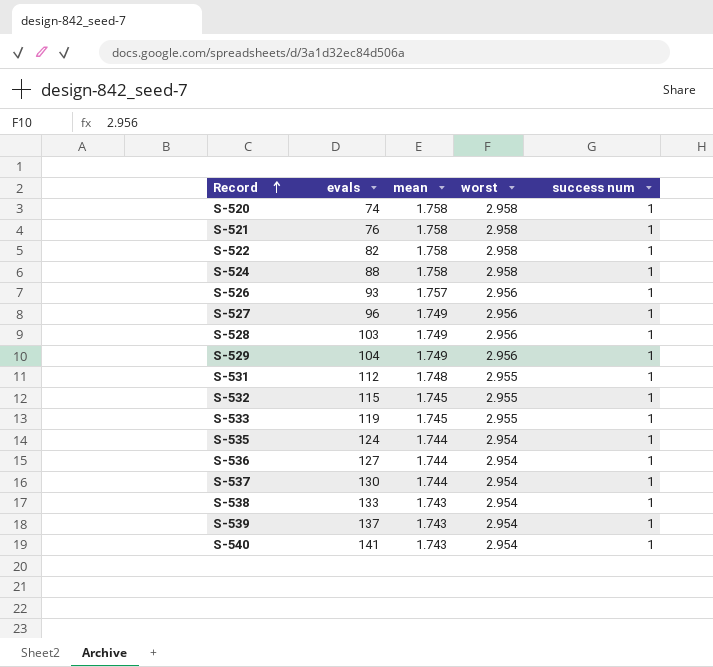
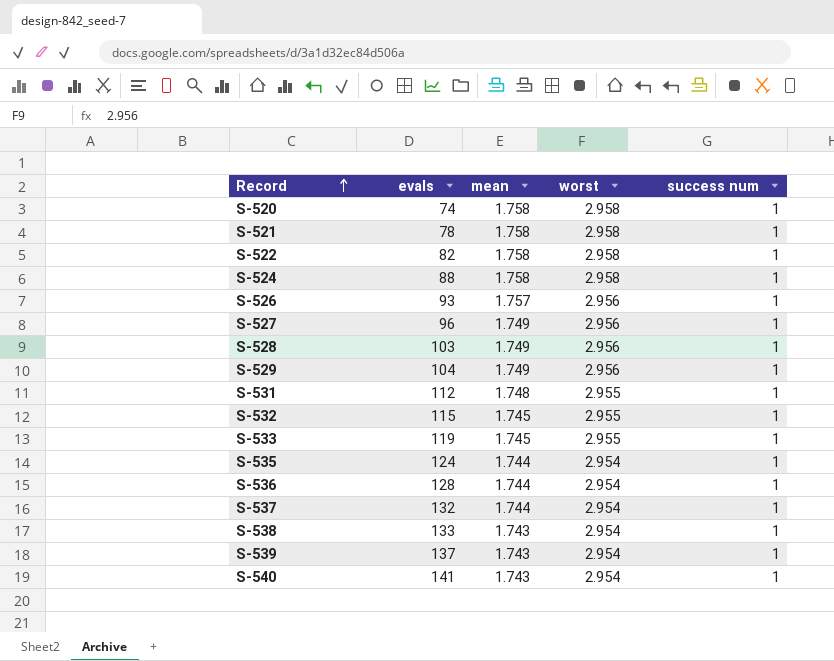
S-521 | evals: 76 -> 78
S-536 | evals: 127 -> 128
S-537 | evals: 130 -> 132

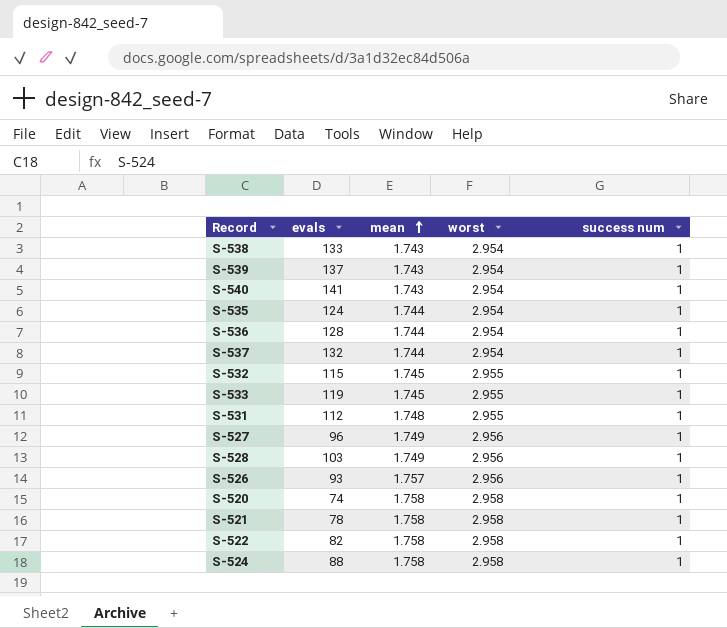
row order: Record ascending -> mean ascending
row S-529: 104 | 1.749 | 2.956 | 1 -> none

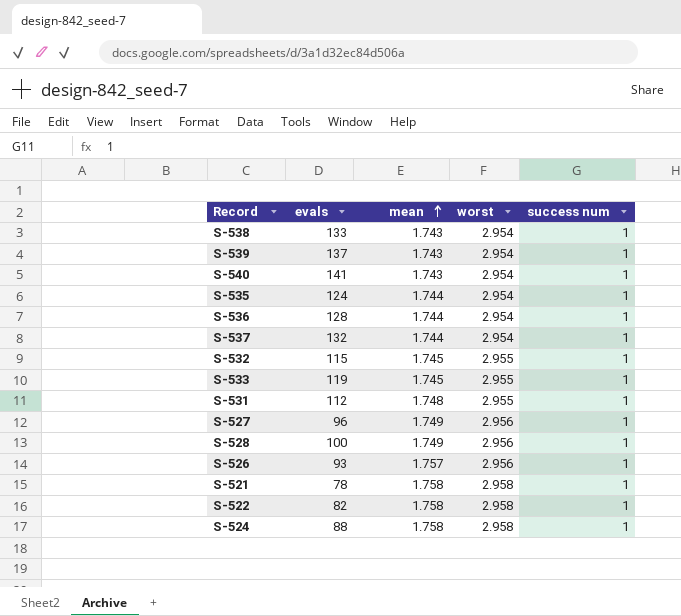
row S-520: 74 | 1.758 | 2.958 | 1 -> none
S-528 | evals: 103 -> 100

